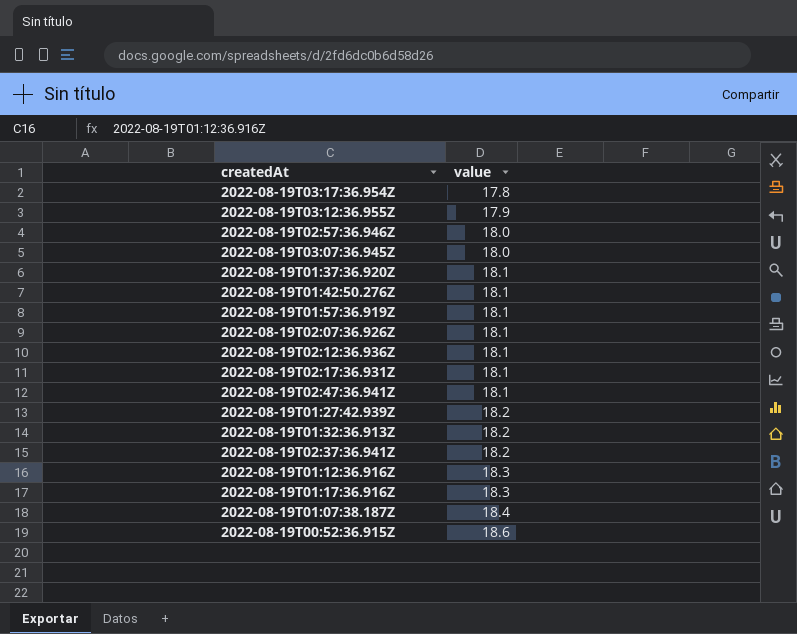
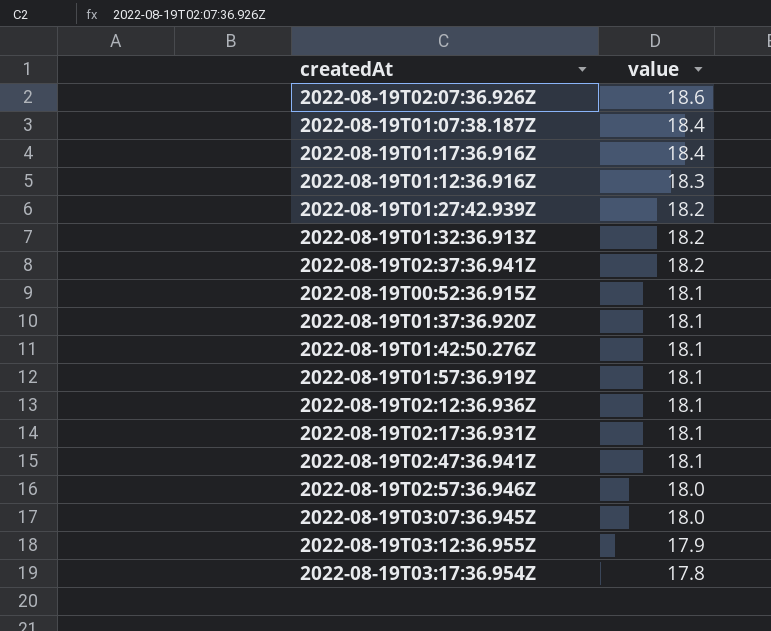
row order: value ascending -> value descending
2022-08-19T02:07:36.926Z | value: 18.1 -> 18.6
2022-08-19T01:17:36.916Z | value: 18.3 -> 18.4
2022-08-19T00:52:36.915Z | value: 18.6 -> 18.1

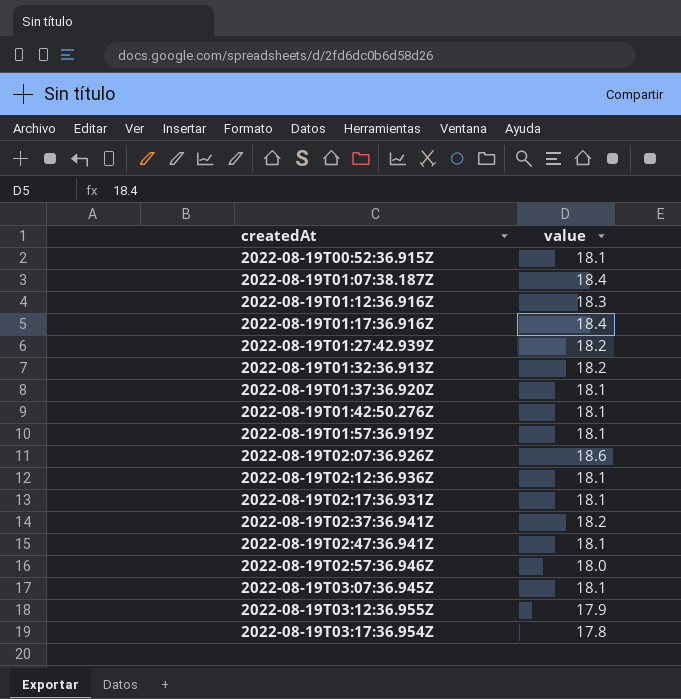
row order: value descending -> createdAt ascending
2022-08-19T03:07:36.945Z | value: 18.0 -> 18.1

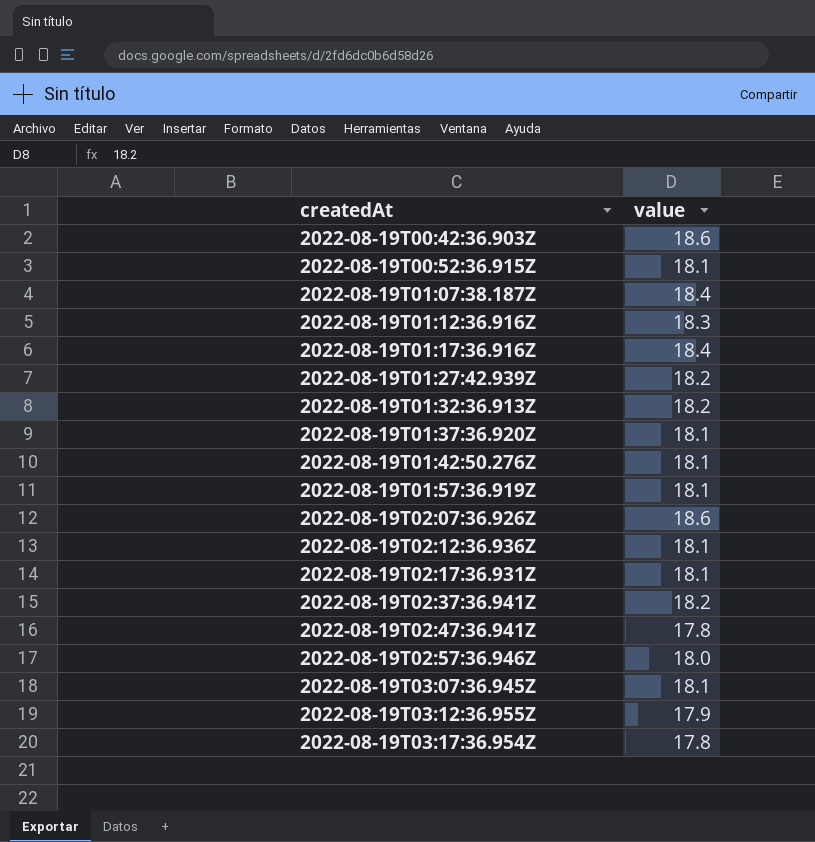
row 2022-08-19T00:42:36.903Z: none -> 18.6
2022-08-19T02:47:36.941Z | value: 18.1 -> 17.8

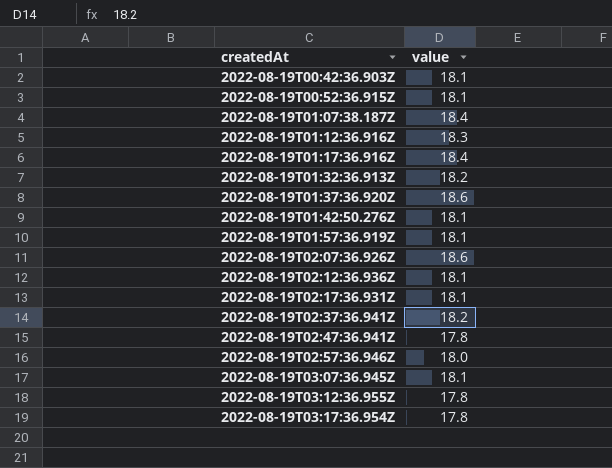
row 2022-08-19T01:27:42.939Z: 18.2 -> none
2022-08-19T00:42:36.903Z | value: 18.6 -> 18.1
2022-08-19T01:37:36.920Z | value: 18.1 -> 18.6
2022-08-19T03:12:36.955Z | value: 17.9 -> 17.8

